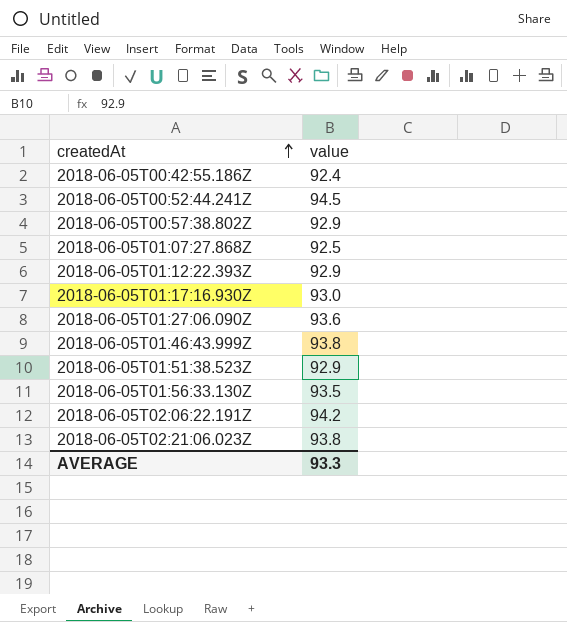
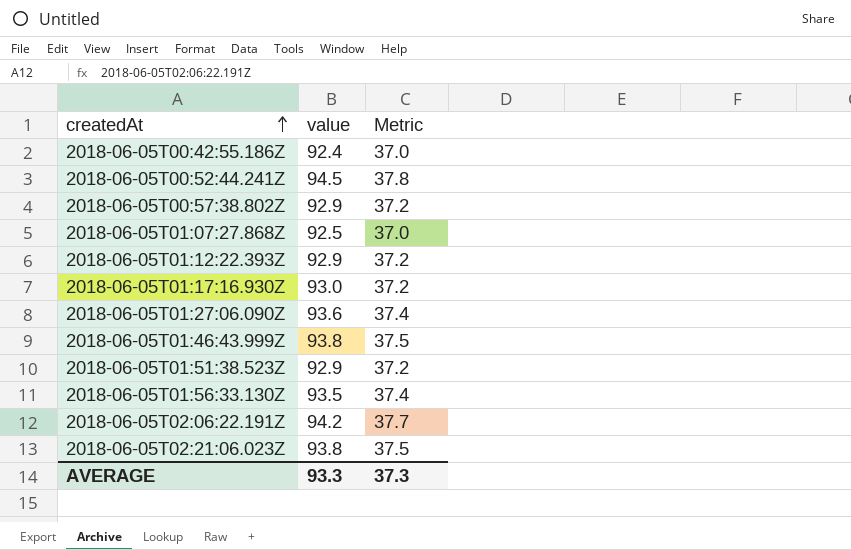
column Metric | formula: none -> [value] * 0.4

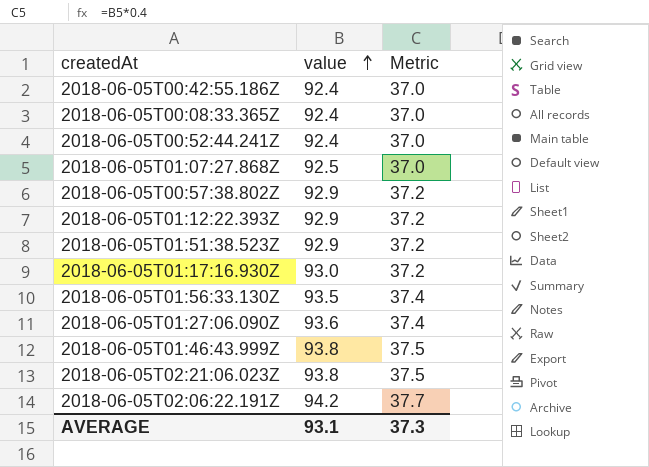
row order: createdAt ascending -> value ascending
row 2018-06-05T00:08:33.365Z: none -> 92.4 | 37.0
2018-06-05T00:52:44.241Z | value: 94.5 -> 92.4
2018-06-05T00:52:44.241Z | Metric: 37.8 -> 37.0
AVERAGE | value: 93.3 -> 93.1

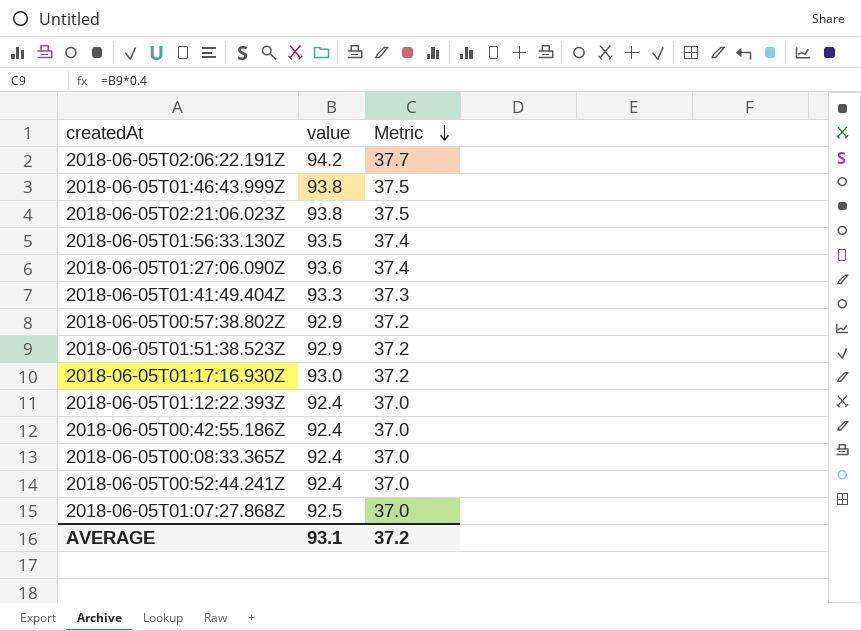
row order: value ascending -> Metric descending
row 2018-06-05T01:41:49.404Z: none -> 93.3 | 37.3
2018-06-05T01:12:22.393Z | value: 92.9 -> 92.4
2018-06-05T01:12:22.393Z | Metric: 37.2 -> 37.0
AVERAGE | Metric: 37.3 -> 37.2

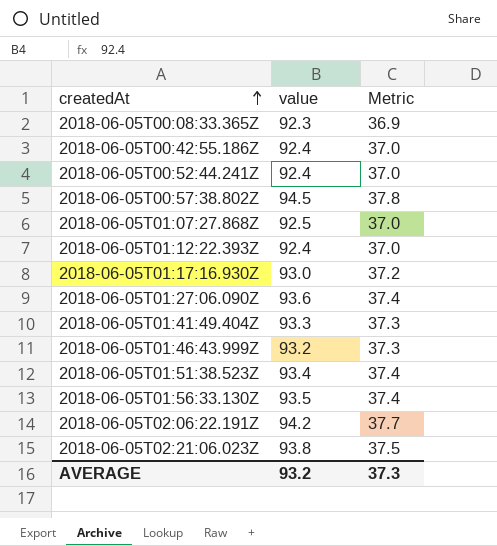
row order: Metric descending -> createdAt ascending
2018-06-05T00:08:33.365Z | value: 92.4 -> 92.3
2018-06-05T00:08:33.365Z | Metric: 37.0 -> 36.9
2018-06-05T00:57:38.802Z | value: 92.9 -> 94.5
2018-06-05T00:57:38.802Z | Metric: 37.2 -> 37.8
2018-06-05T01:46:43.999Z | value: 93.8 -> 93.2
2018-06-05T01:46:43.999Z | Metric: 37.5 -> 37.3
2018-06-05T01:51:38.523Z | value: 92.9 -> 93.4
2018-06-05T01:51:38.523Z | Metric: 37.2 -> 37.4
AVERAGE | value: 93.1 -> 93.2
AVERAGE | Metric: 37.2 -> 37.3

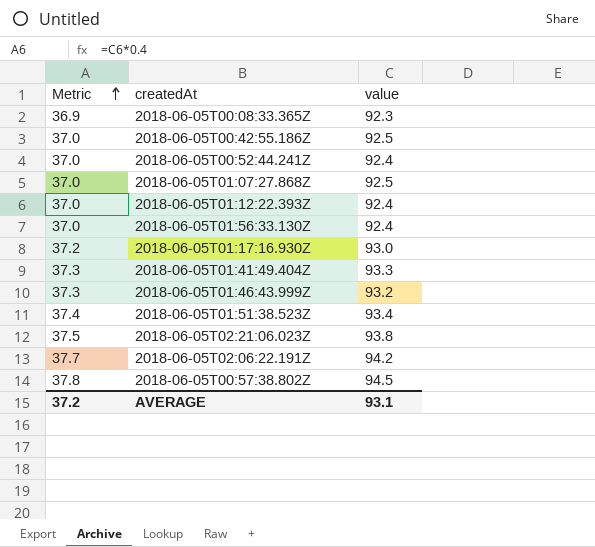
row order: createdAt ascending -> Metric ascending
column Metric | position: 3 -> 1
row 2018-06-05T01:27:06.090Z: 93.6 | 37.4 -> none
2018-06-05T00:42:55.186Z | value: 92.4 -> 92.5
2018-06-05T01:56:33.130Z | Metric: 37.4 -> 37.0
2018-06-05T01:56:33.130Z | value: 93.5 -> 92.4
AVERAGE | Metric: 37.3 -> 37.2
AVERAGE | value: 93.2 -> 93.1

